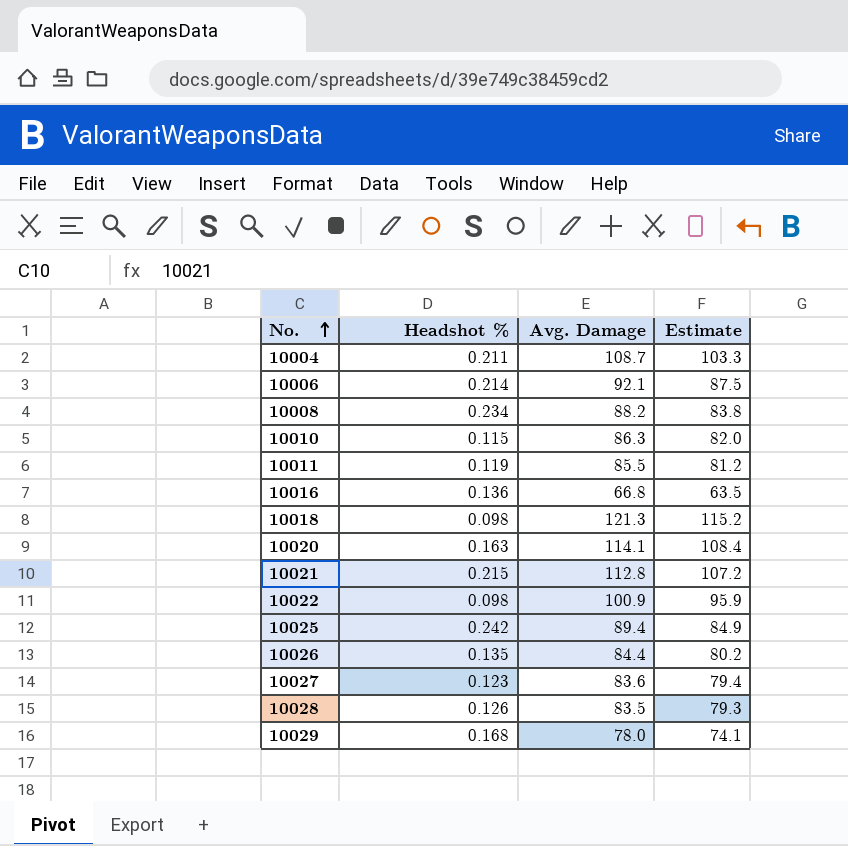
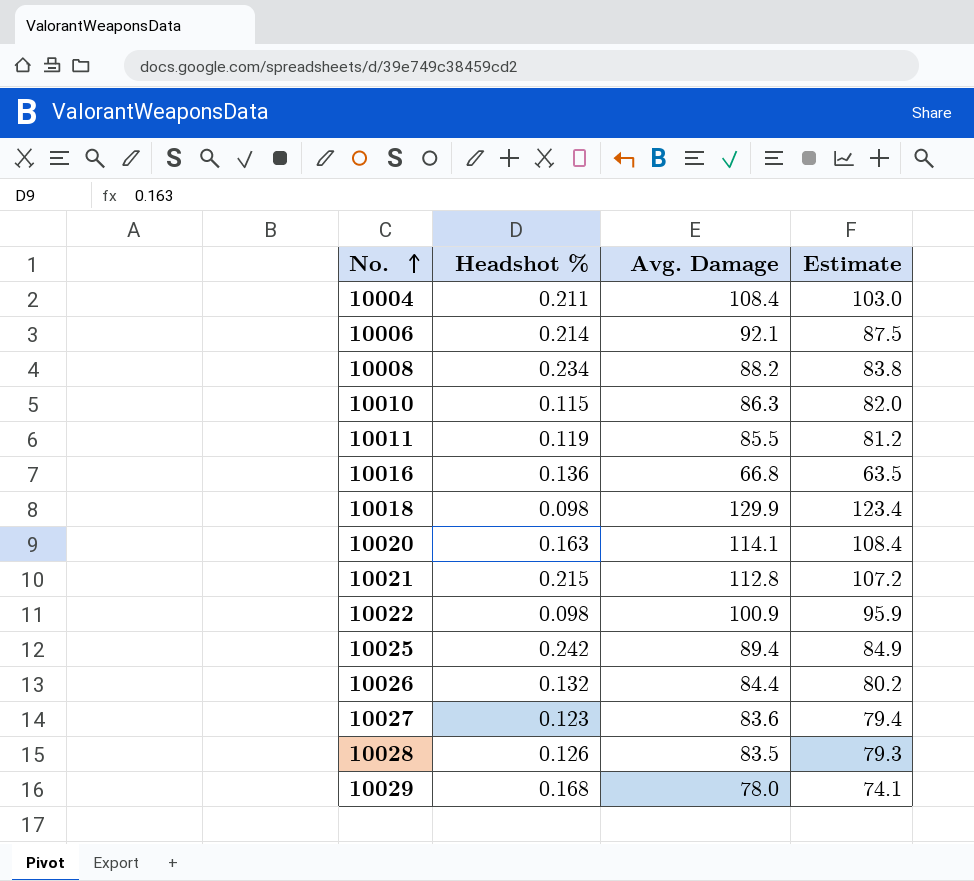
10004 | Avg. Damage: 108.7 -> 108.4
10004 | Estimate: 103.3 -> 103.0
10018 | Avg. Damage: 121.3 -> 129.9
10018 | Estimate: 115.2 -> 123.4
10026 | Headshot %: 0.135 -> 0.132

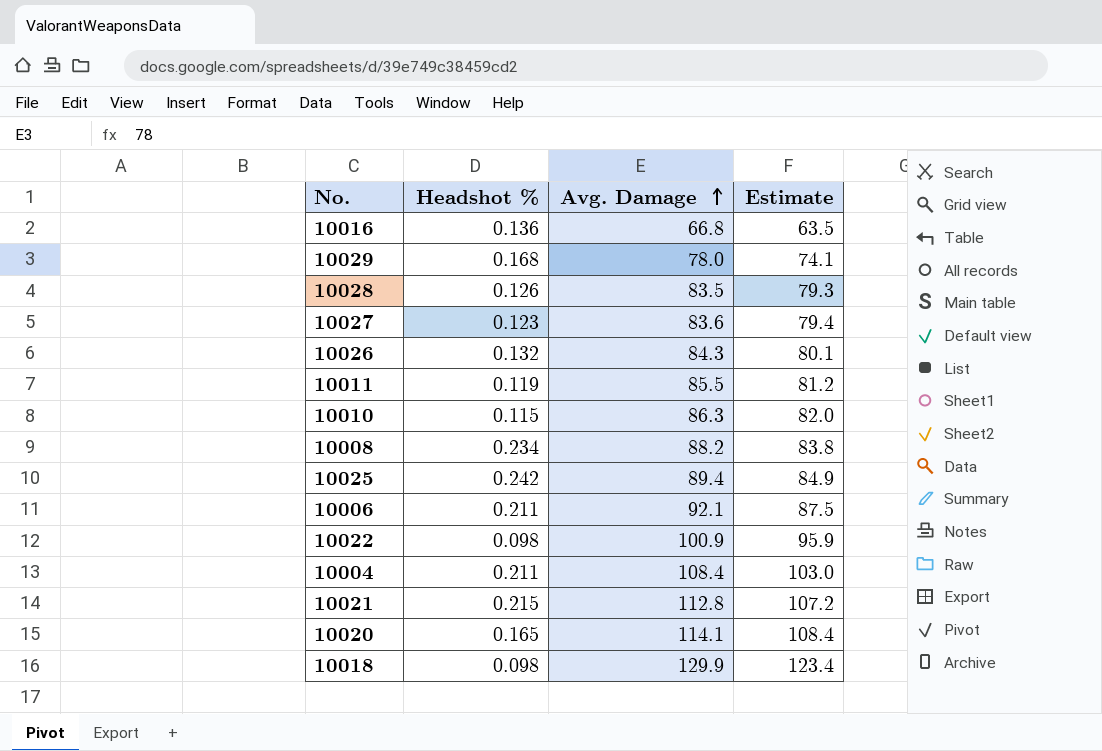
row order: No. ascending -> Avg. Damage ascending
10026 | Avg. Damage: 84.4 -> 84.3
10026 | Estimate: 80.2 -> 80.1
10006 | Headshot %: 0.214 -> 0.211
10020 | Headshot %: 0.163 -> 0.165

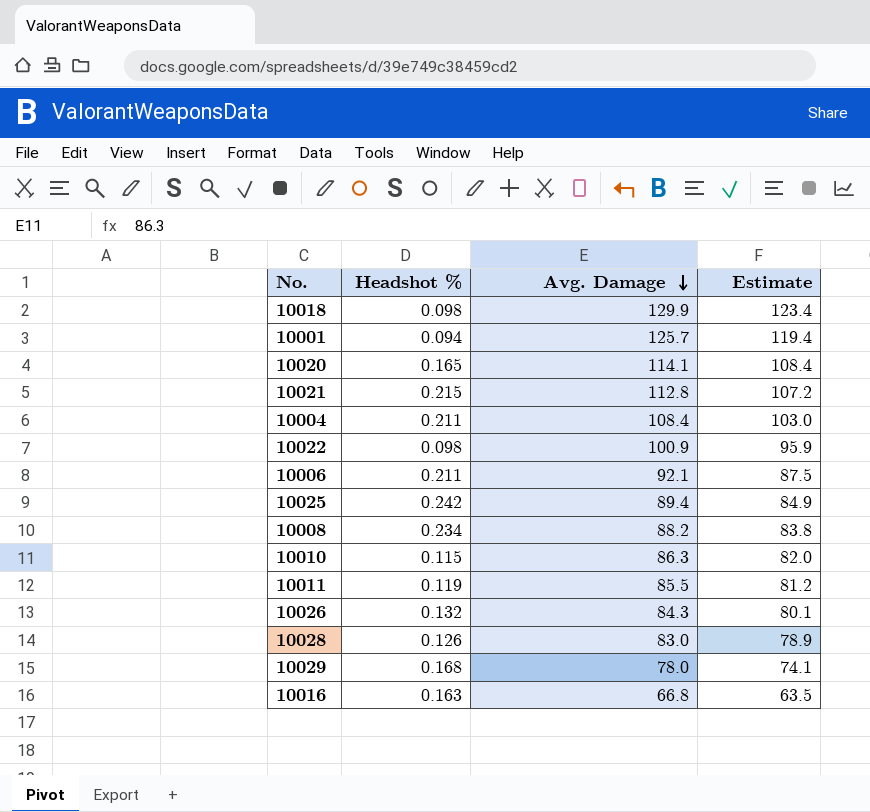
row order: Avg. Damage ascending -> Avg. Damage descending
row 10027: 0.123 | 83.6 | 79.4 -> none
row 10001: none -> 0.094 | 125.7 | 119.4
10028 | Avg. Damage: 83.5 -> 83.0
10028 | Estimate: 79.3 -> 78.9
10016 | Headshot %: 0.136 -> 0.163

